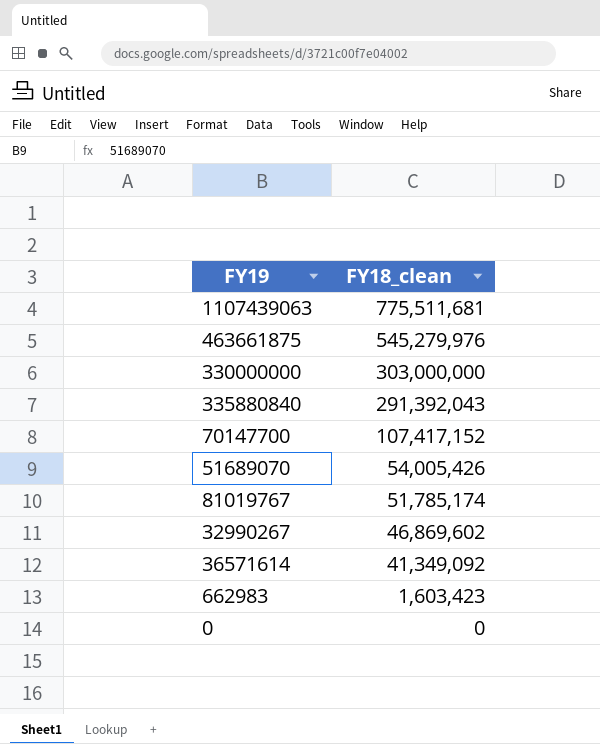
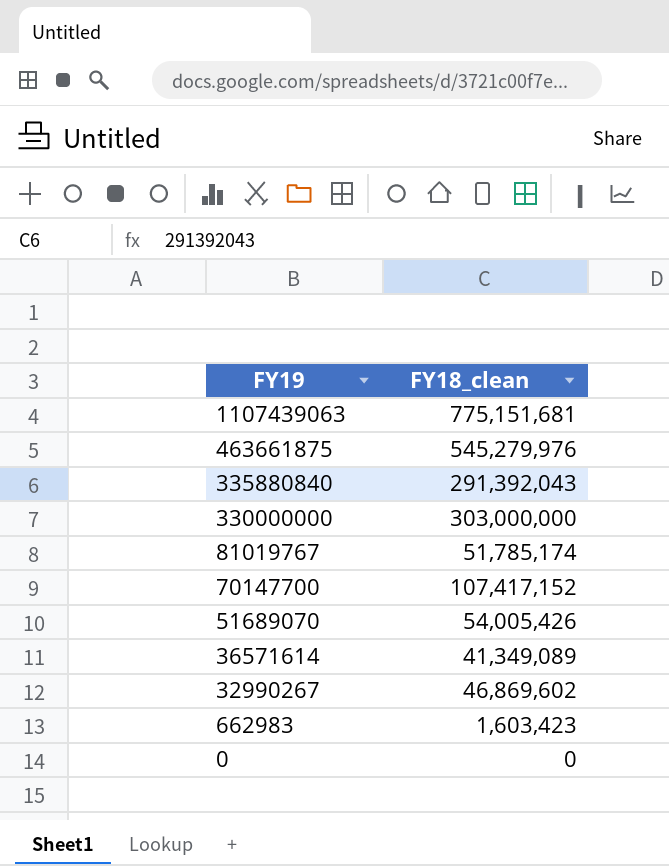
row order: FY18_clean descending -> FY19 descending
1107439063 | FY18_clean: 775,511,681 -> 775,151,681
36571614 | FY18_clean: 41,349,092 -> 41,349,089

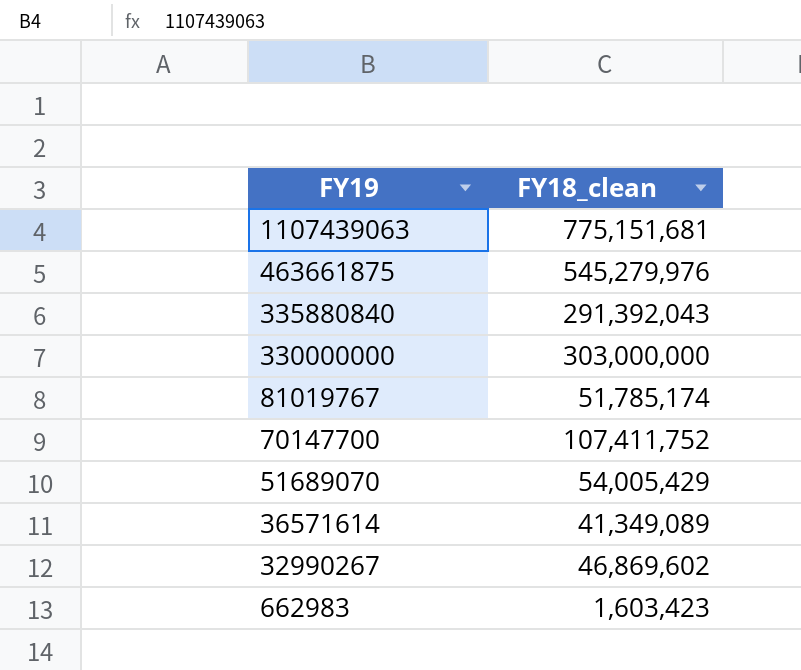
row 0: 0 -> none
70147700 | FY18_clean: 107,417,152 -> 107,411,752
51689070 | FY18_clean: 54,005,426 -> 54,005,429

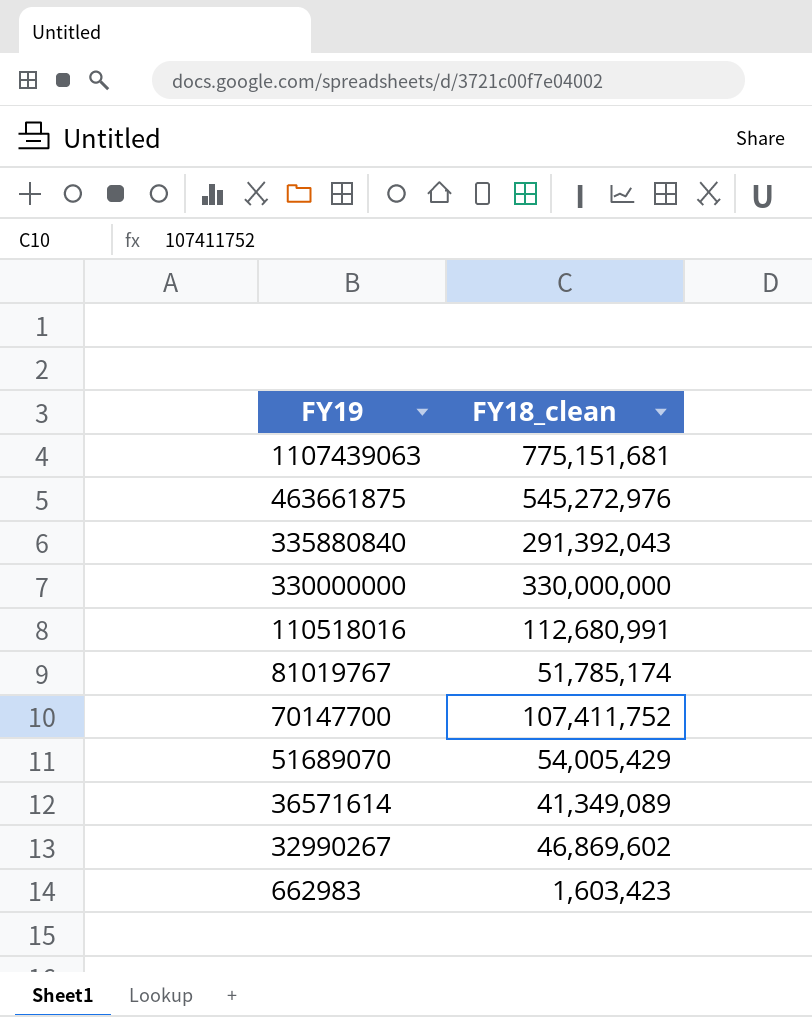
463661875 | FY18_clean: 545,279,976 -> 545,272,976
330000000 | FY18_clean: 303,000,000 -> 330,000,000
row 110518016: none -> 112,680,991

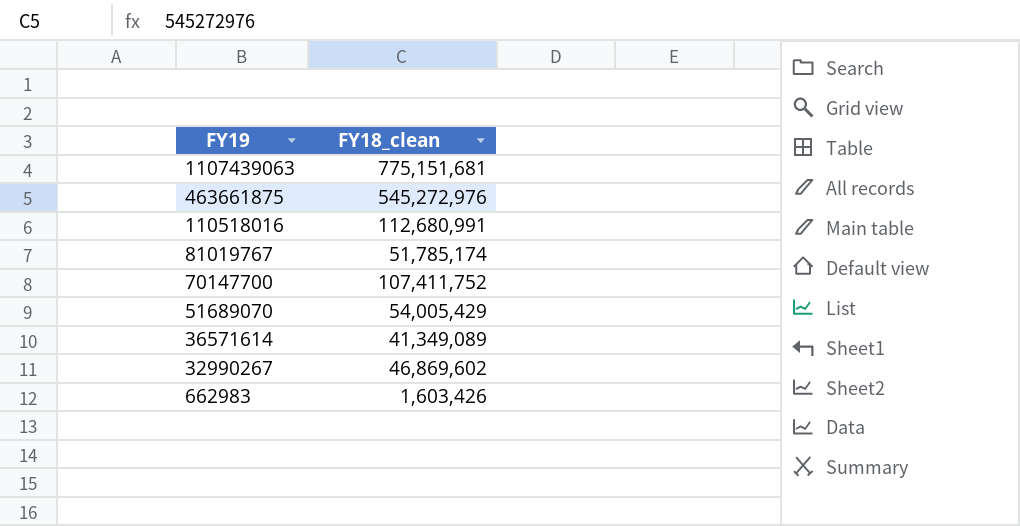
row 335880840: 291,392,043 -> none
row 330000000: 330,000,000 -> none
662983 | FY18_clean: 1,603,423 -> 1,603,426

